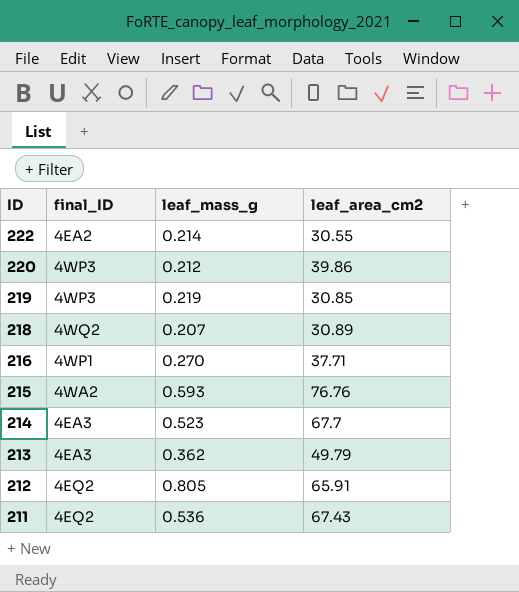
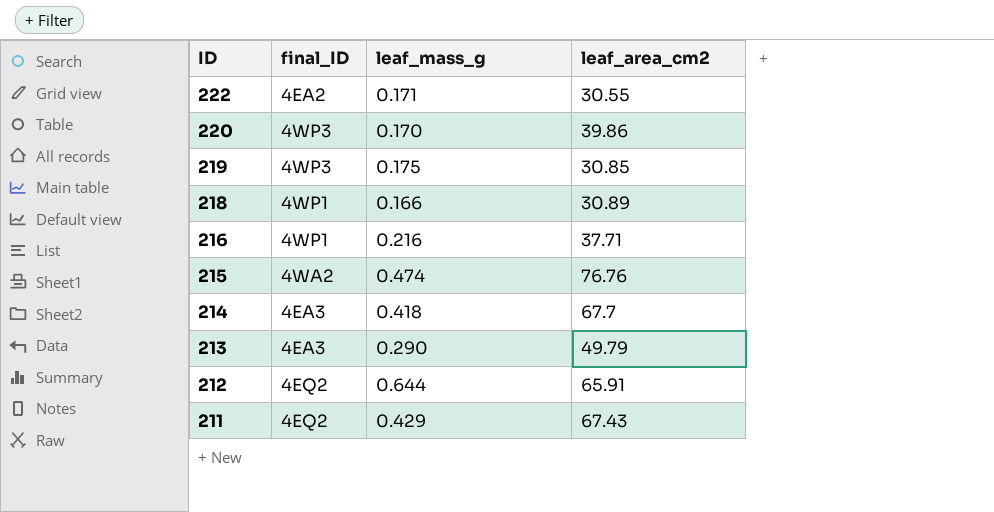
222 | leaf_mass_g: 0.214 -> 0.171
220 | leaf_mass_g: 0.212 -> 0.170
219 | leaf_mass_g: 0.219 -> 0.175
218 | final_ID: 4WQ2 -> 4WP1
218 | leaf_mass_g: 0.207 -> 0.166
216 | leaf_mass_g: 0.270 -> 0.216
215 | leaf_mass_g: 0.593 -> 0.474
214 | leaf_mass_g: 0.523 -> 0.418
213 | leaf_mass_g: 0.362 -> 0.290
212 | leaf_mass_g: 0.805 -> 0.644
211 | leaf_mass_g: 0.536 -> 0.429

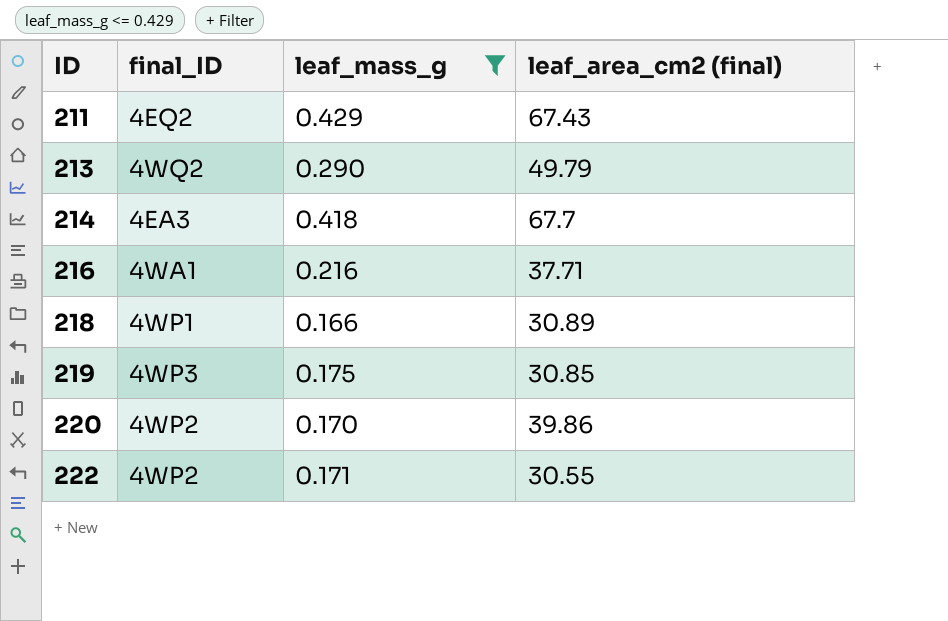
filter: none -> leaf_mass_g <= 0.429
row order: ID descending -> ID ascending
column name: leaf_area_cm2 -> leaf_area_cm2 (final)
213 | final_ID: 4EA3 -> 4WQ2
216 | final_ID: 4WP1 -> 4WA1
220 | final_ID: 4WP3 -> 4WP2
222 | final_ID: 4EA2 -> 4WP2

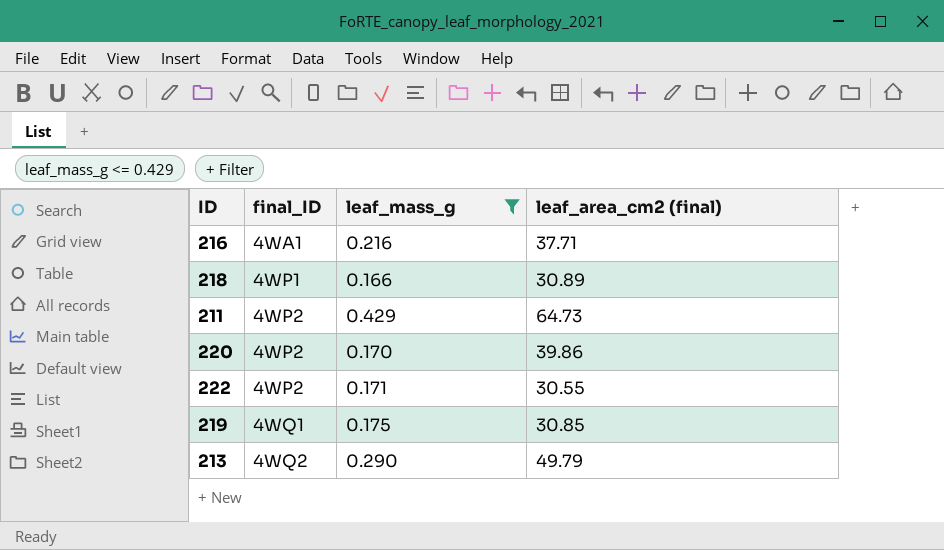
row order: ID ascending -> final_ID ascending
row 214: 4EA3 | 0.418 | 67.7 -> none
211 | final_ID: 4EQ2 -> 4WP2
211 | leaf_area_cm2 (final): 67.43 -> 64.73
219 | final_ID: 4WP3 -> 4WQ1

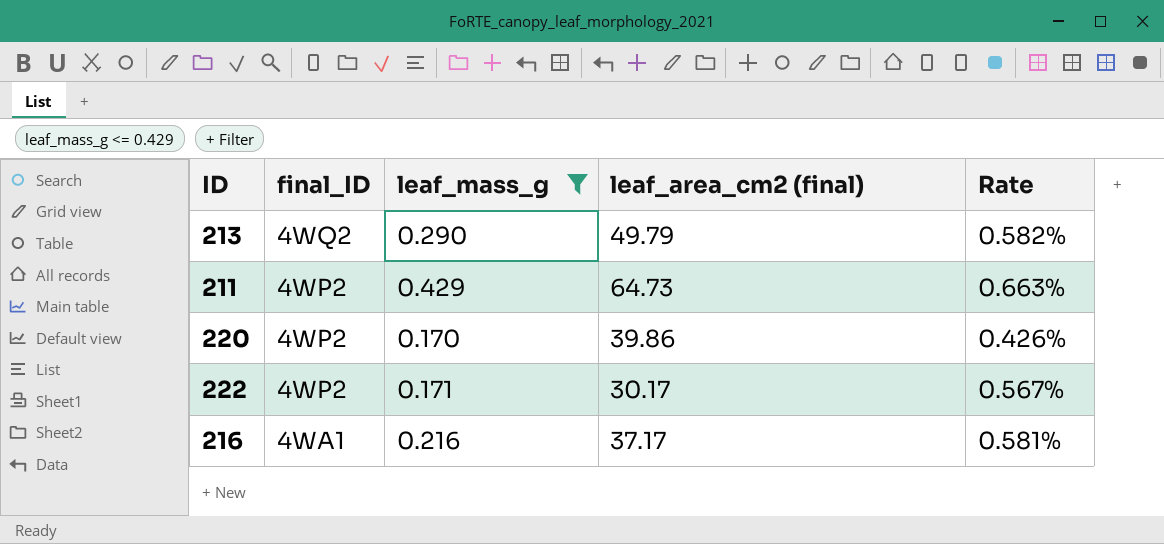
row order: final_ID ascending -> final_ID descending
column Rate | formula: none -> [leaf_mass_g] / [leaf_area_cm2 (final)]
row 218: 4WP1 | 0.166 | 30.89 -> none
row 219: 4WQ1 | 0.175 | 30.85 -> none
222 | leaf_area_cm2 (final): 30.55 -> 30.17
216 | leaf_area_cm2 (final): 37.71 -> 37.17

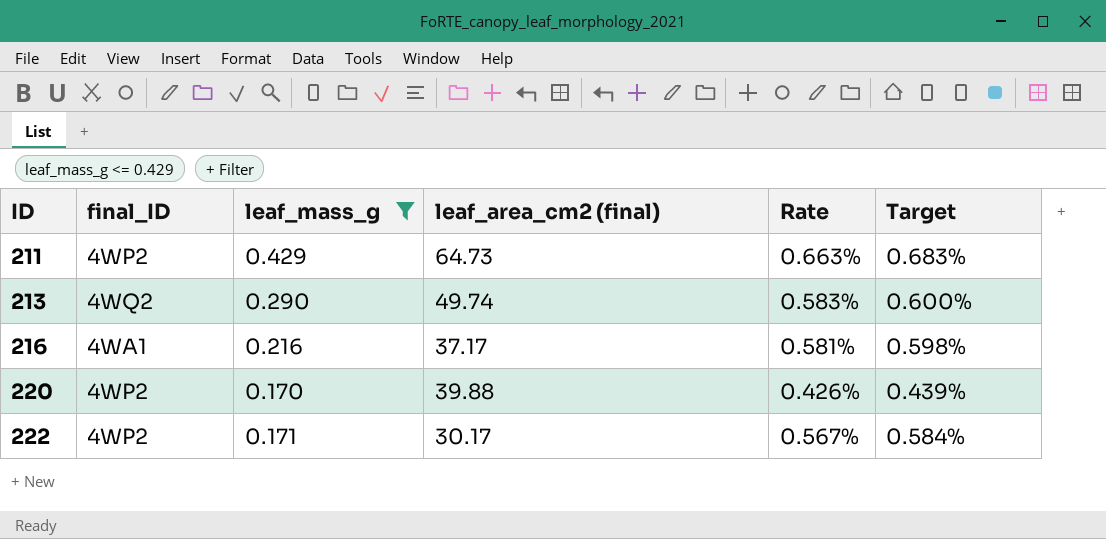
row order: final_ID descending -> ID ascending
column Target | formula: none -> [Rate] * 1.03
213 | leaf_area_cm2 (final): 49.79 -> 49.74
213 | Rate: 0.582% -> 0.583%
220 | leaf_area_cm2 (final): 39.86 -> 39.88

